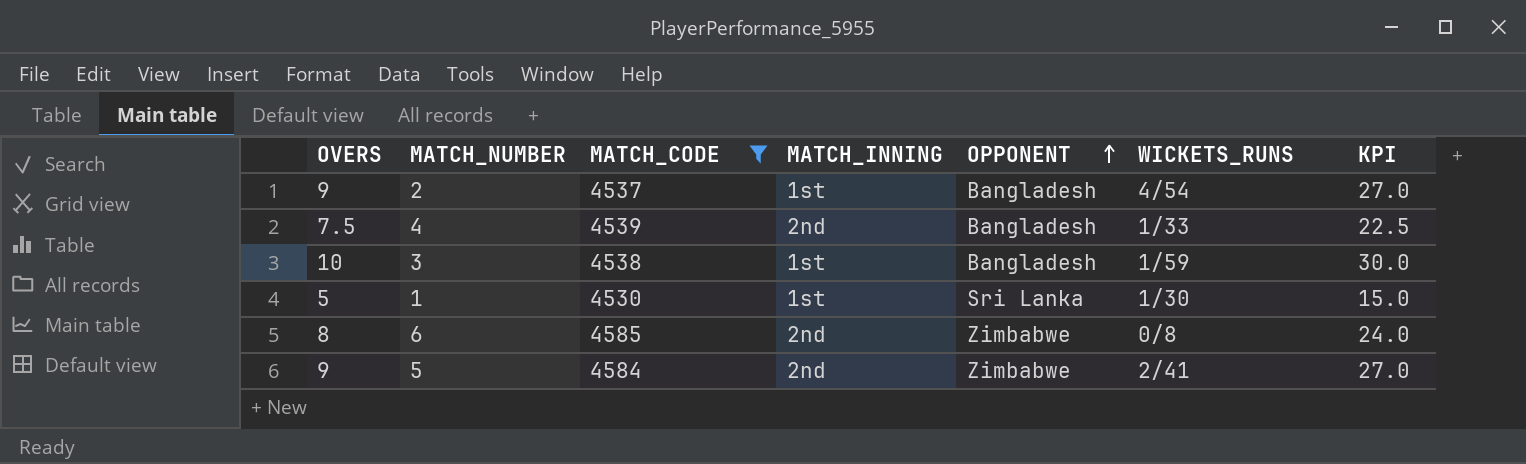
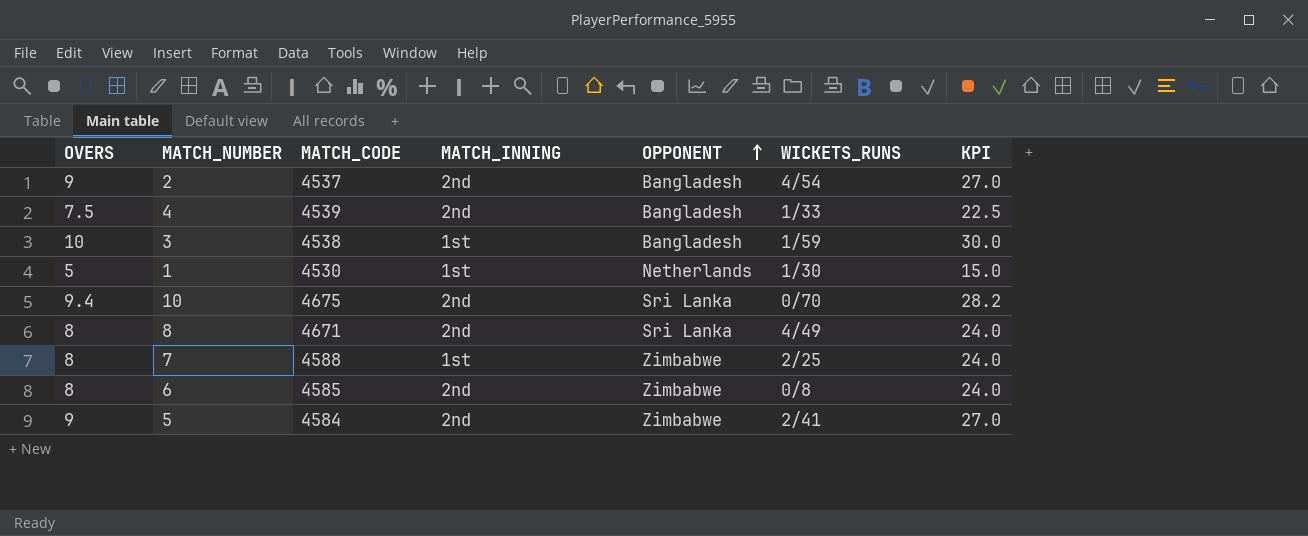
filter: MATCH_CODE <= 4585 -> none
2 | MATCH_INNING: 1st -> 2nd
1 | OPPONENT: Sri Lanka -> Netherlands

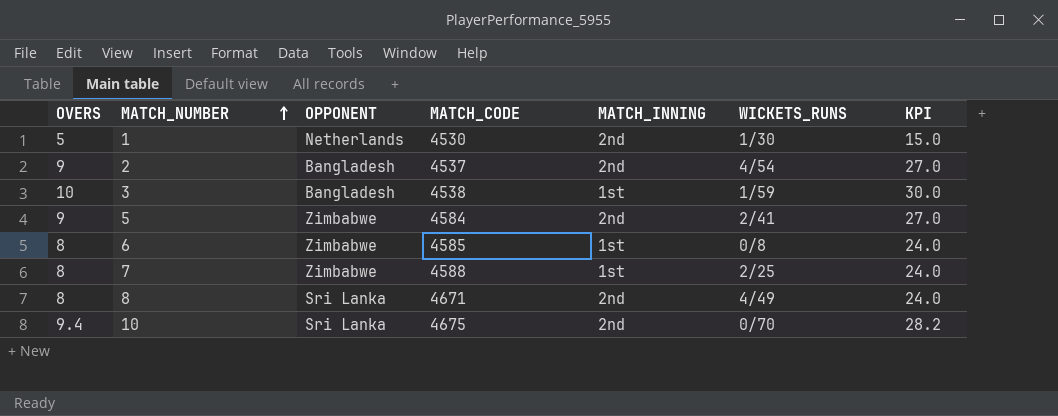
row order: OPPONENT ascending -> MATCH_NUMBER ascending
column OPPONENT | position: 5 -> 3
row 4: 7.5 | 4539 | 2nd | Bangladesh | 1/33 | 22.5 -> none
1 | MATCH_INNING: 1st -> 2nd
6 | MATCH_INNING: 2nd -> 1st

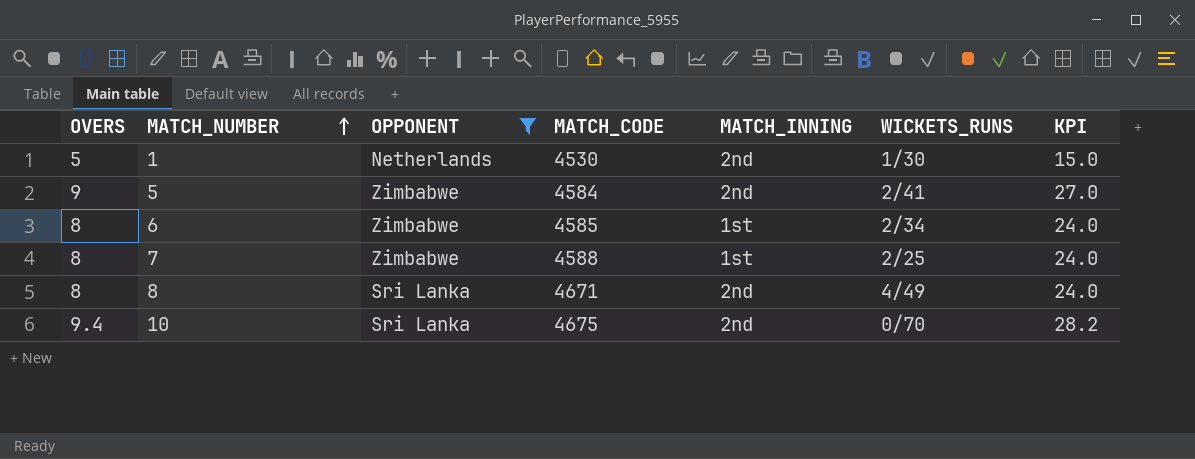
filter: none -> OPPONENT != Bangladesh
6 | WICKETS_RUNS: 0/8 -> 2/34

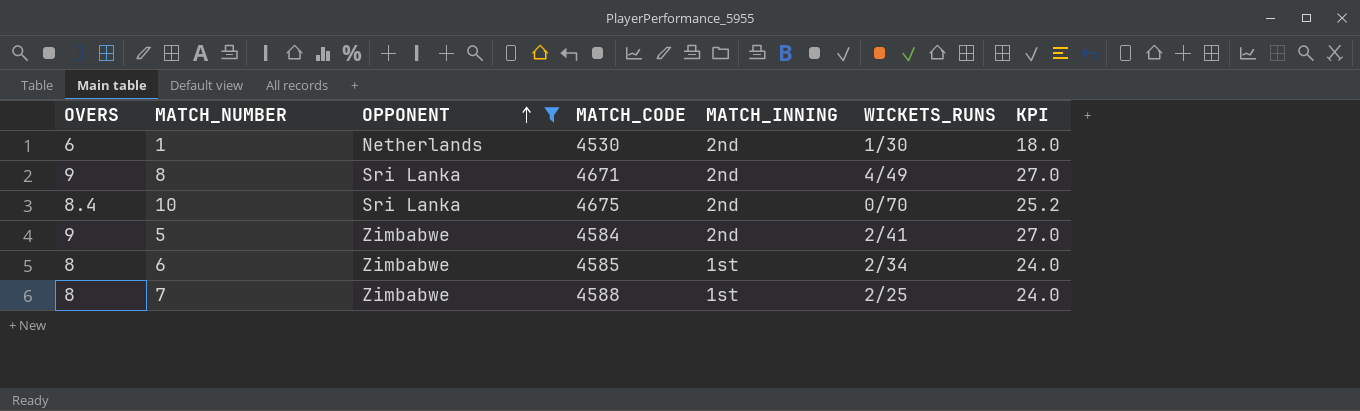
row order: MATCH_NUMBER ascending -> OPPONENT ascending
1 | OVERS: 5 -> 6
1 | KPI: 15.0 -> 18.0
8 | OVERS: 8 -> 9
8 | KPI: 24.0 -> 27.0
10 | OVERS: 9.4 -> 8.4
10 | KPI: 28.2 -> 25.2

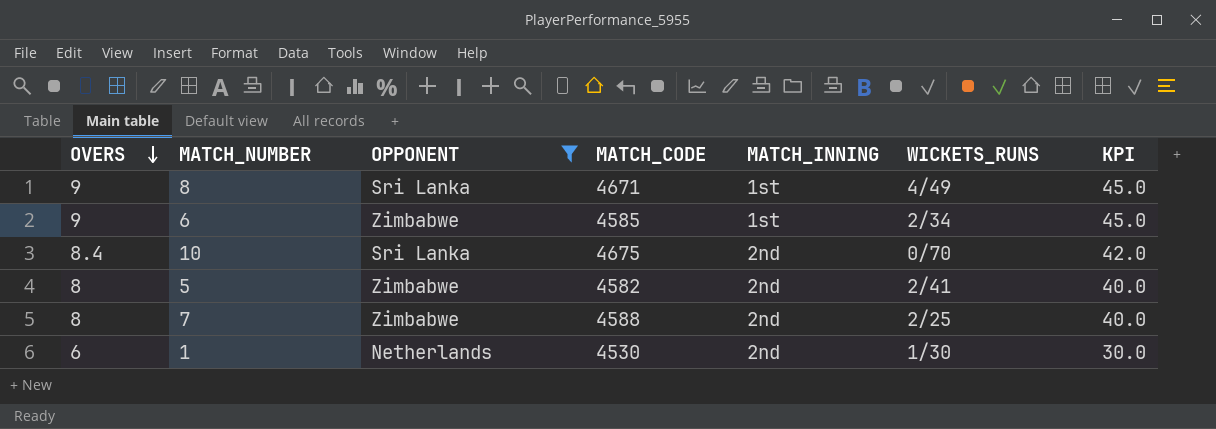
row order: OPPONENT ascending -> OVERS descending
column KPI | formula: [OVERS] * 3 -> [OVERS] * 5
8 | MATCH_INNING: 2nd -> 1st
6 | OVERS: 8 -> 9
5 | OVERS: 9 -> 8
5 | MATCH_CODE: 4584 -> 4582
7 | MATCH_INNING: 1st -> 2nd

